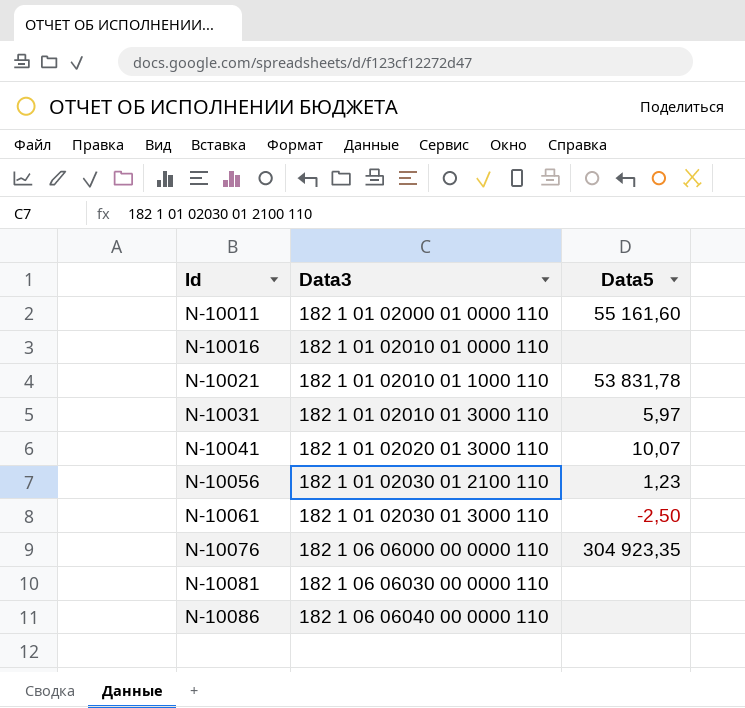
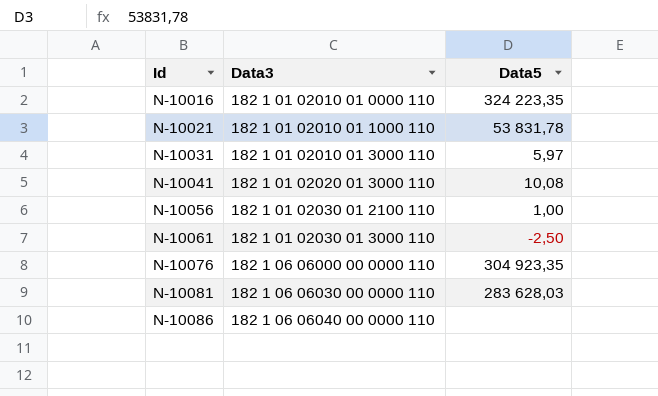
row N-10011: 182 1 01 02000 01 0000 110 | 55 161,60 -> none
N-10016 | Data5: none -> 324 223,35
N-10041 | Data5: 10,07 -> 10,08
N-10056 | Data5: 1,23 -> 1,00
N-10081 | Data5: none -> 283 628,03

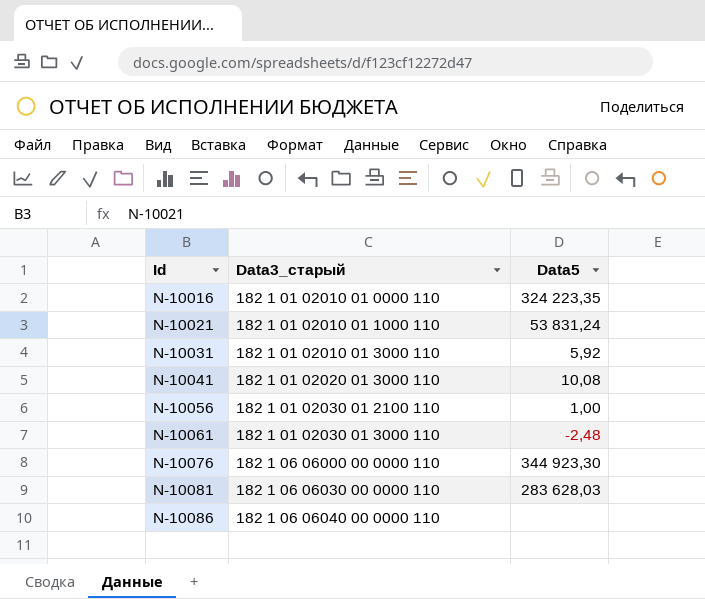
column name: Data3 -> Data3_старый
N-10021 | Data5: 53 831,78 -> 53 831,24
N-10031 | Data5: 5,97 -> 5,92
N-10061 | Data5: -2,50 -> -2,48
N-10076 | Data5: 304 923,35 -> 344 923,30

